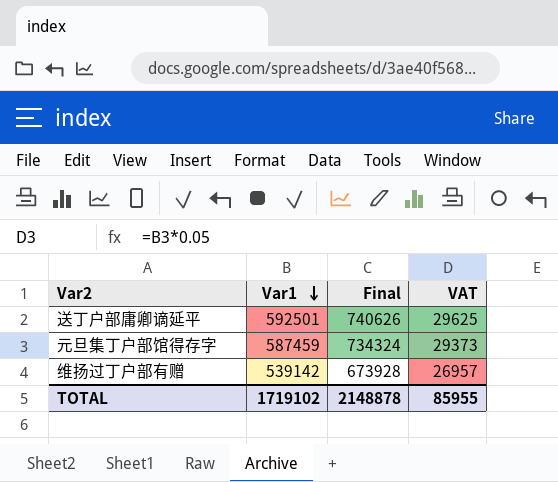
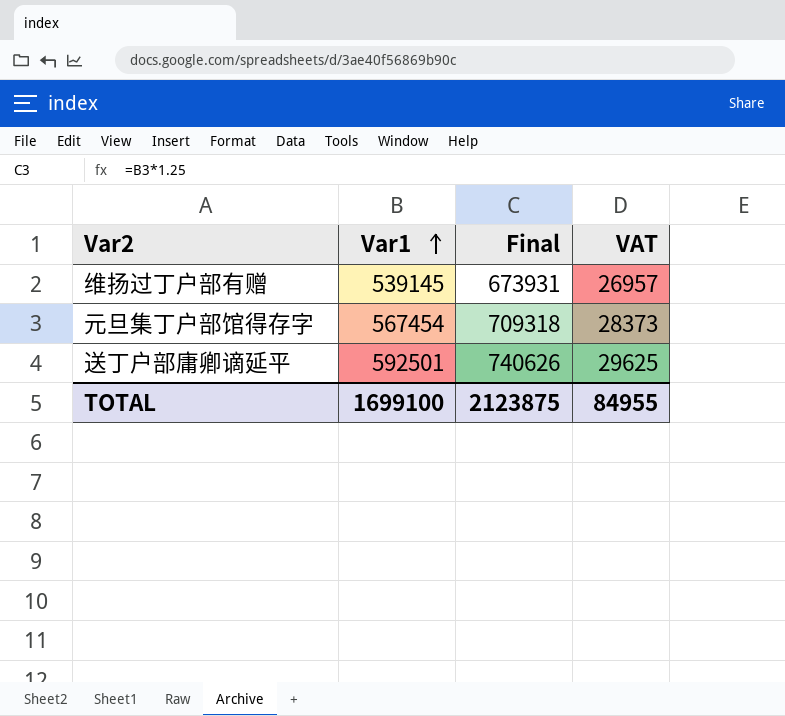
row order: Var1 descending -> Var1 ascending
维扬过丁户部有赠 | Var1: 539142 -> 539145
维扬过丁户部有赠 | Final: 673928 -> 673931
元旦集丁户部馆得存字 | Var1: 587459 -> 567454
元旦集丁户部馆得存字 | Final: 734324 -> 709318
元旦集丁户部馆得存字 | VAT: 29373 -> 28373
TOTAL | Var1: 1719102 -> 1699100
TOTAL | Final: 2148878 -> 2123875
TOTAL | VAT: 85955 -> 84955

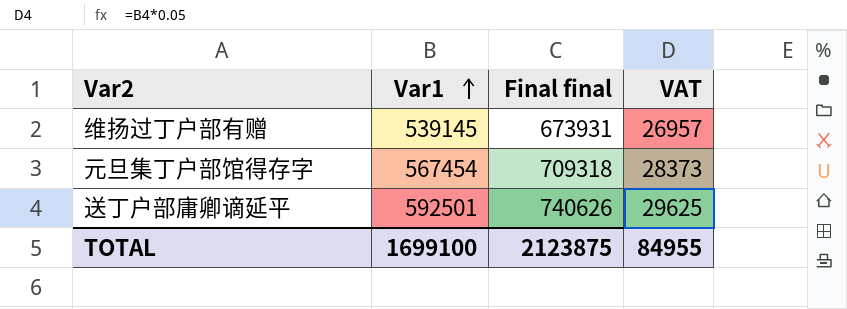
column name: Final -> Final final

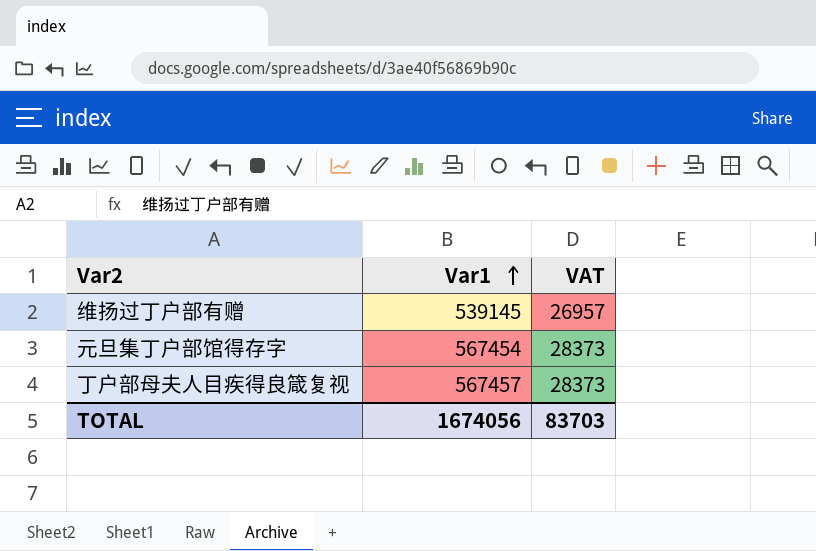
column Final final | formula: [Var1] * 1.25 -> none
row 送丁户部庸卿谪延平: 592501 | 740626 | 29625 -> none
row 丁户部母夫人目疾得良箴复视: none -> 567457 | 28373
TOTAL | Var1: 1699100 -> 1674056
TOTAL | VAT: 84955 -> 83703

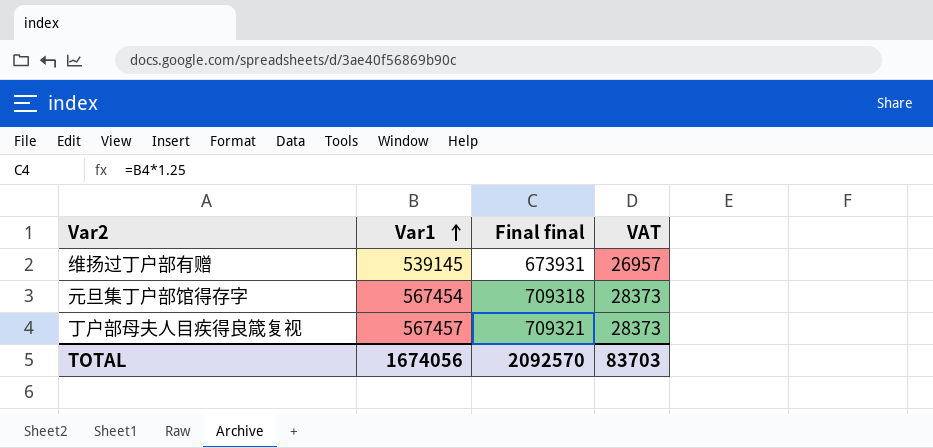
column Final final | formula: none -> [Var1] * 1.25

